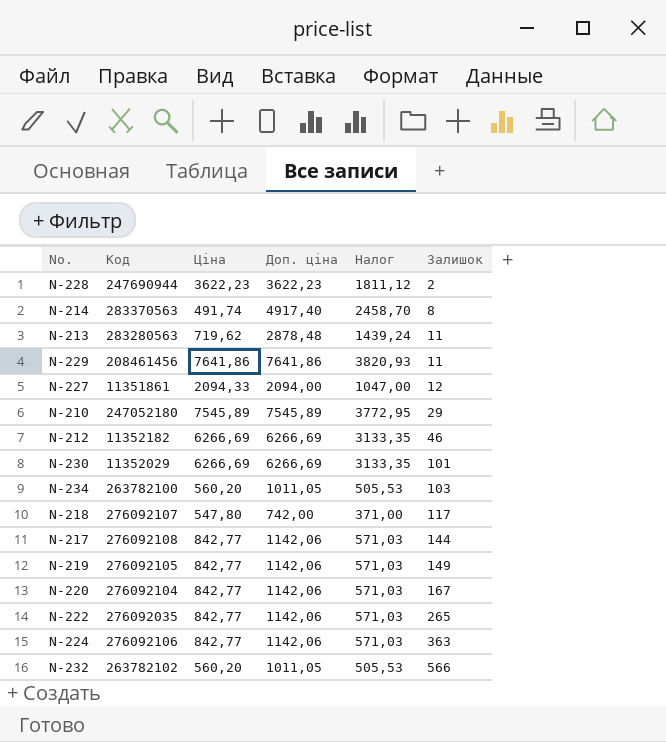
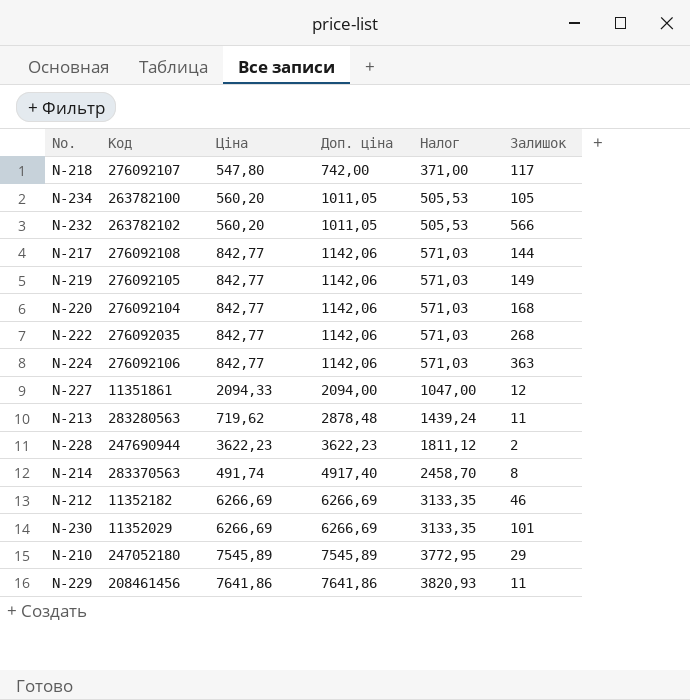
row order: Залишок ascending -> Доп. ціна ascending
N-234 | Залишок: 103 -> 105
N-220 | Залишок: 167 -> 168
N-222 | Залишок: 265 -> 268

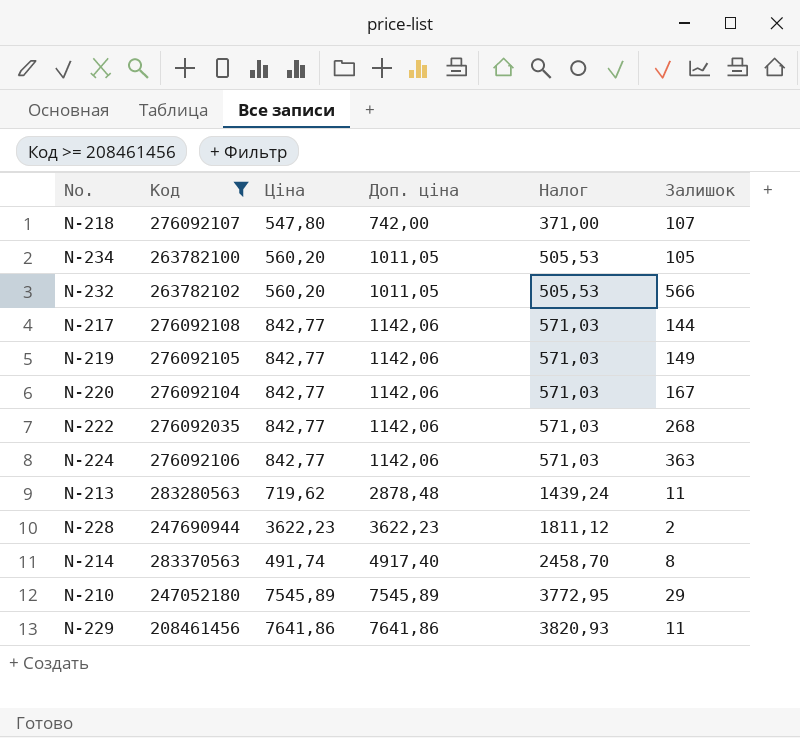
filter: none -> Код >= 208461456
N-218 | Залишок: 117 -> 107
N-220 | Залишок: 168 -> 167

